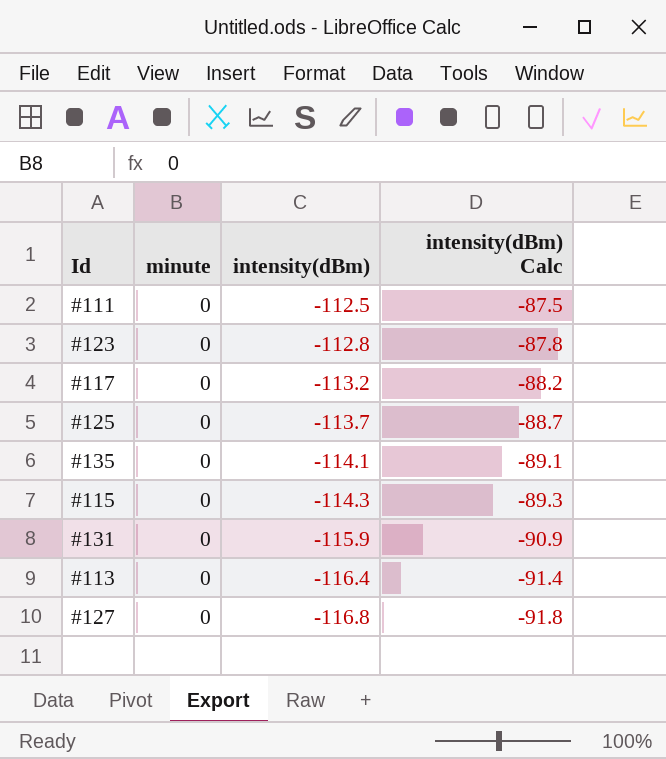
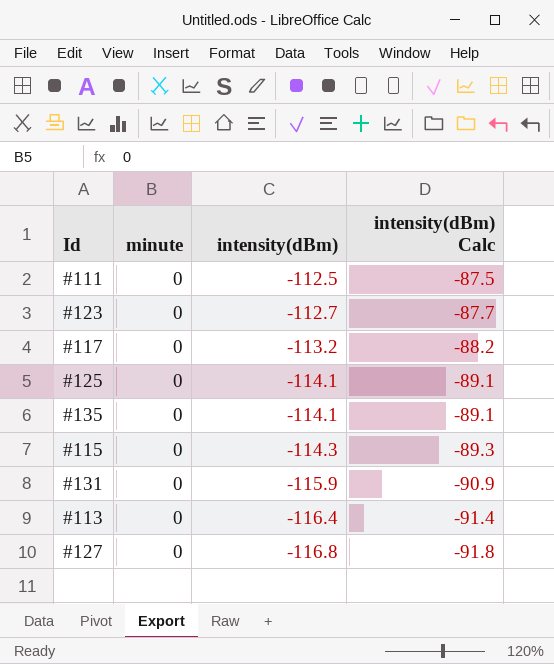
#123 | intensity(dBm): -112.8 -> -112.7
#123 | intensity(dBm) Calc: -87.8 -> -87.7
#125 | intensity(dBm): -113.7 -> -114.1
#125 | intensity(dBm) Calc: -88.7 -> -89.1

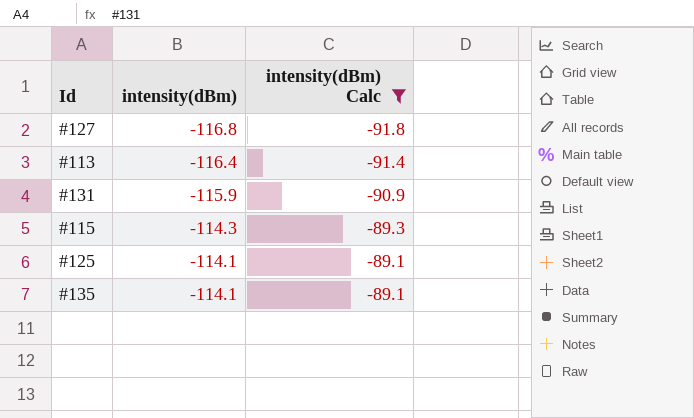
filter: none -> intensity(dBm) Calc <= -89.1
row order: intensity(dBm) descending -> intensity(dBm) ascending
column minute | position: 2 -> none

